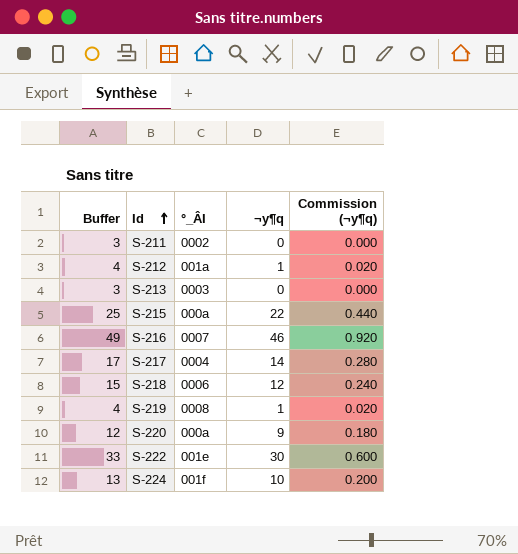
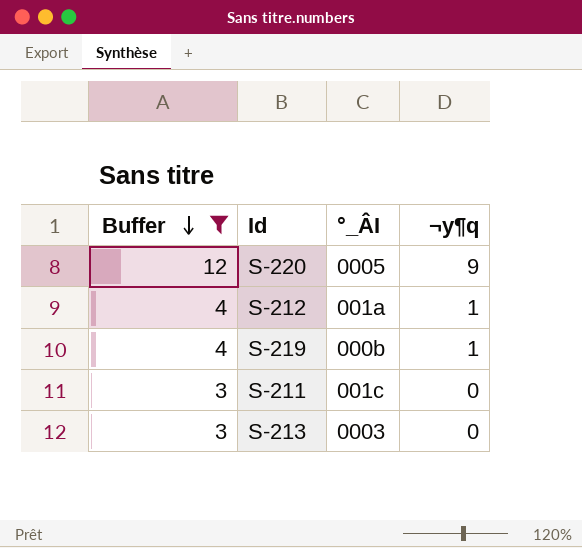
filter: none -> Buffer <= 12
row order: Id ascending -> Buffer descending
column Commission (¬y¶q) | formula: [¬y¶q] * 0.02 -> none
S-220 | °_ÂI: 000a -> 0005
S-219 | °_ÂI: 0008 -> 000b
S-211 | °_ÂI: 0002 -> 001c

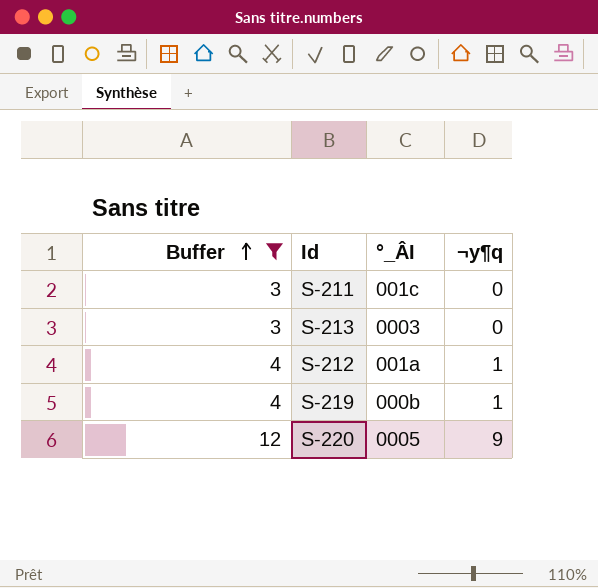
row order: Buffer descending -> Buffer ascending

